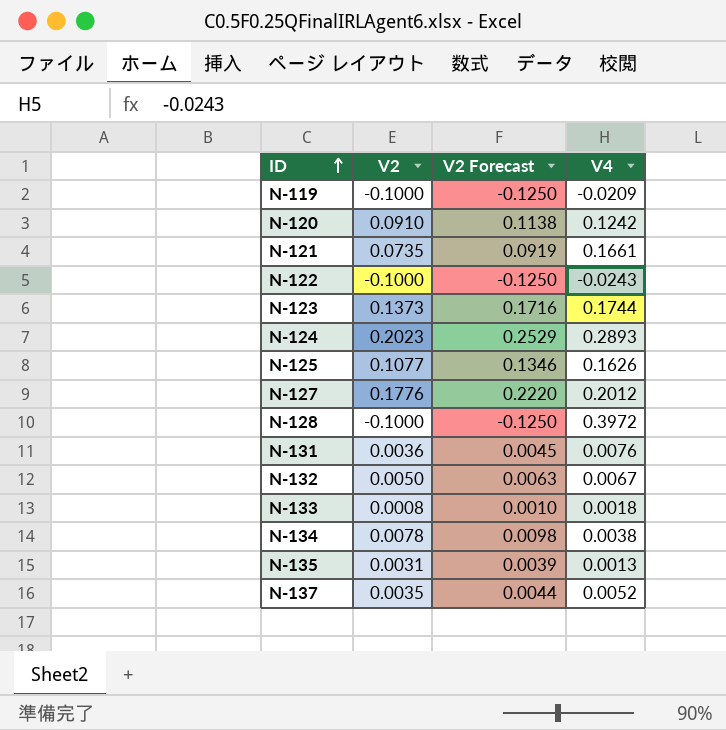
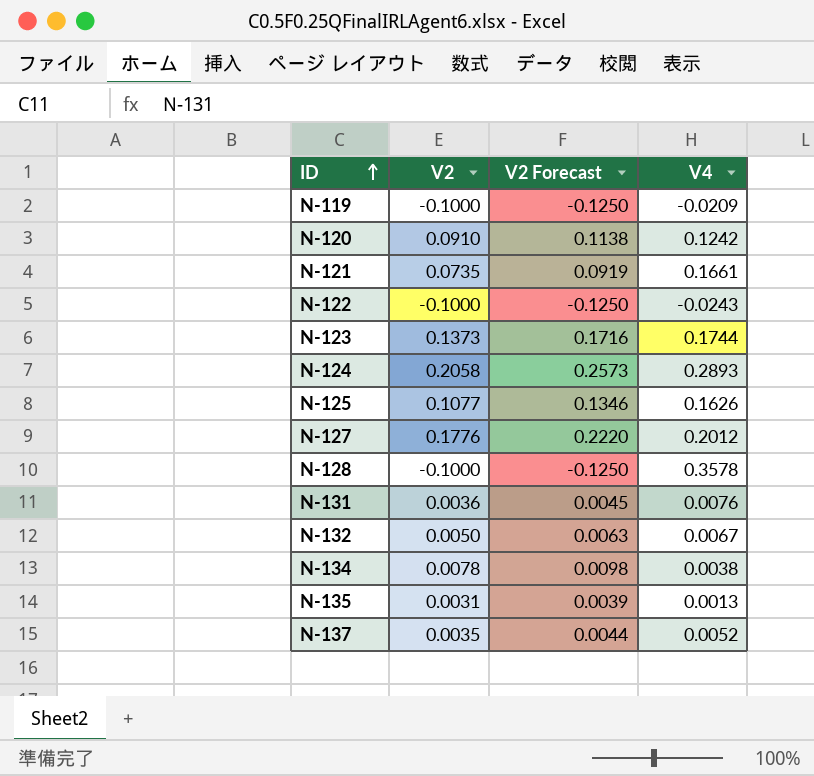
row N-133: 0.0008 | 0.0010 | 0.0018 -> none
N-124 | V2: 0.2023 -> 0.2058
N-124 | V2 Forecast: 0.2529 -> 0.2573
N-128 | V4: 0.3972 -> 0.3578

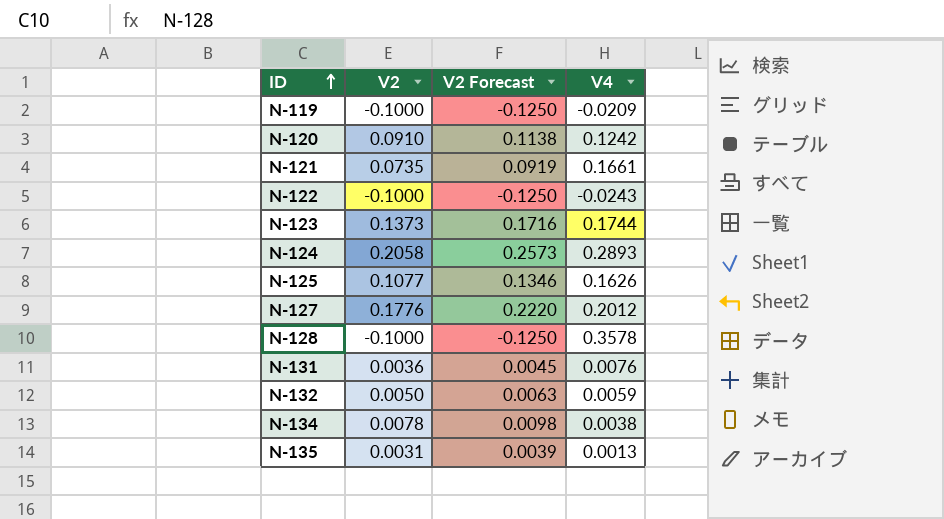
row N-137: 0.0035 | 0.0044 | 0.0052 -> none
N-132 | V4: 0.0067 -> 0.0059

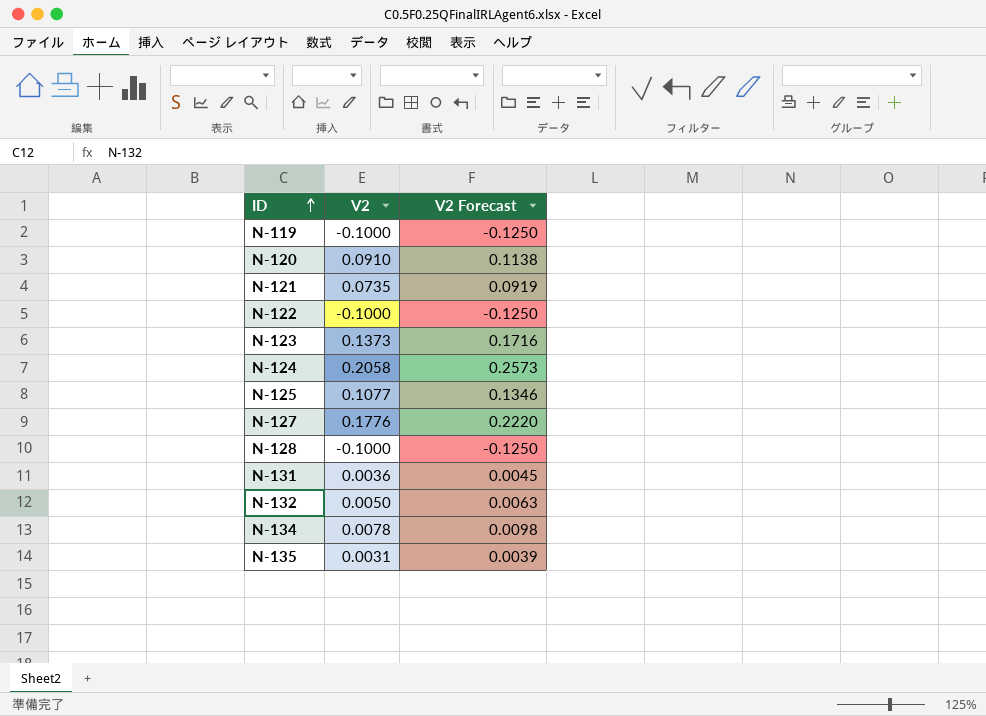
column V4 | position: 4 -> none

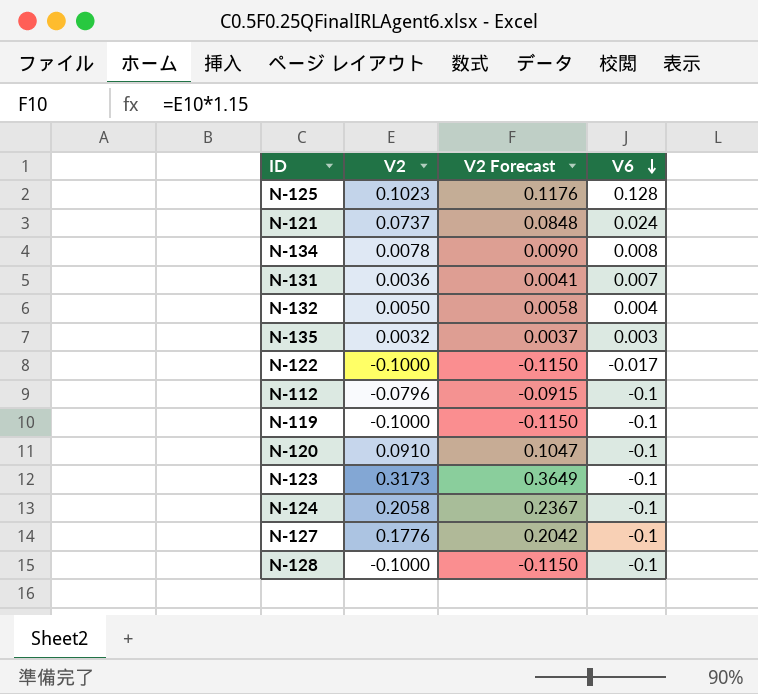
row order: ID ascending -> V6 descending
column V2 Forecast | formula: [V2] * 1.25 -> [V2] * 1.15
column V6 | position: none -> 4
N-125 | V2: 0.1077 -> 0.1023
N-121 | V2: 0.0735 -> 0.0737
N-135 | V2: 0.0031 -> 0.0032
row N-112: none -> -0.0796 | -0.0915 | -0.1
N-123 | V2: 0.1373 -> 0.3173

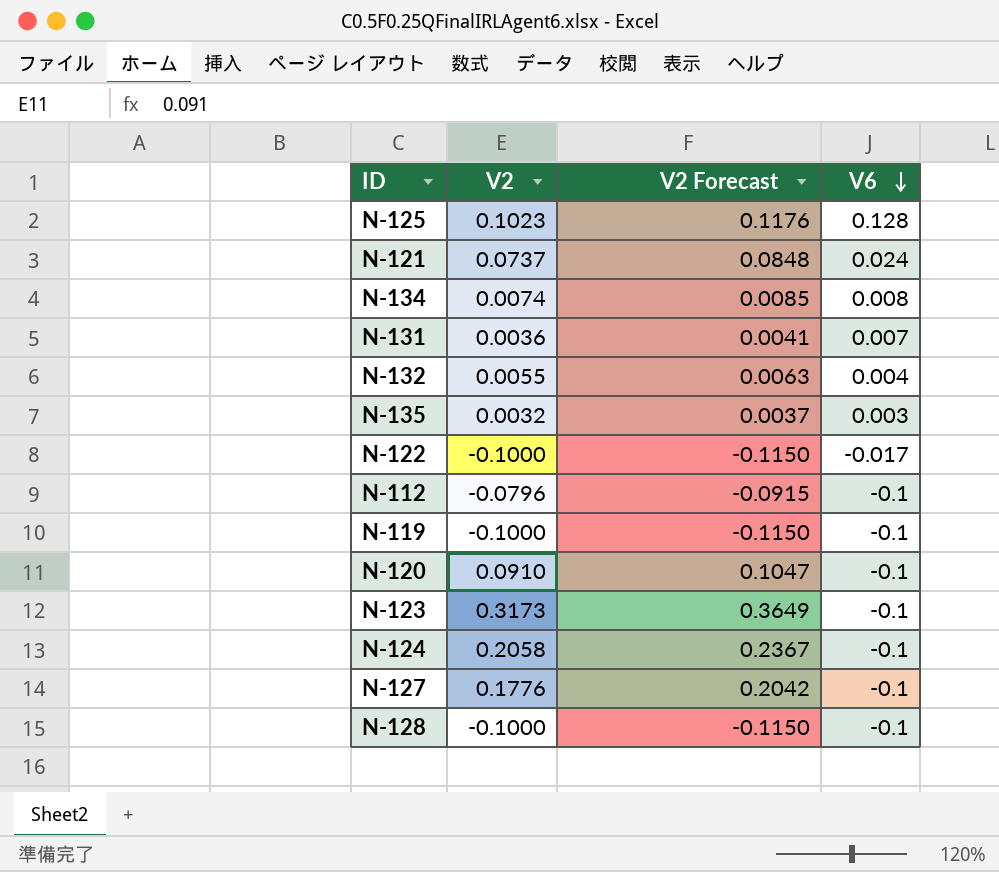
N-134 | V2: 0.0078 -> 0.0074
N-134 | V2 Forecast: 0.0090 -> 0.0085
N-132 | V2: 0.0050 -> 0.0055
N-132 | V2 Forecast: 0.0058 -> 0.0063

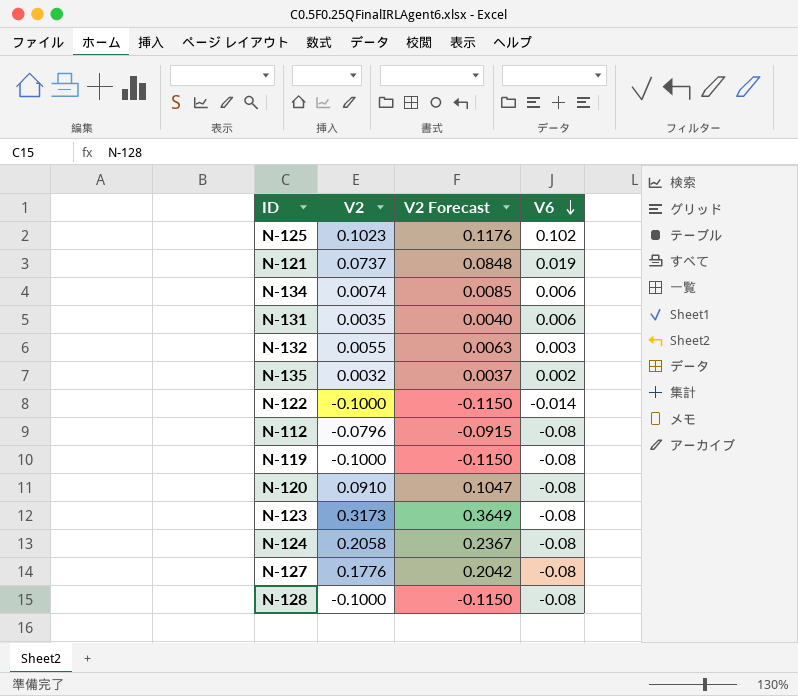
N-125 | V6: 0.128 -> 0.102
N-121 | V6: 0.024 -> 0.019
N-134 | V6: 0.008 -> 0.006
N-131 | V2: 0.0036 -> 0.0035
N-131 | V2 Forecast: 0.0041 -> 0.0040
N-131 | V6: 0.007 -> 0.006
N-132 | V6: 0.004 -> 0.003
N-135 | V6: 0.003 -> 0.002
N-122 | V6: -0.017 -> -0.014
N-112 | V6: -0.1 -> -0.08
N-119 | V6: -0.1 -> -0.08
N-120 | V6: -0.1 -> -0.08
N-123 | V6: -0.1 -> -0.08
N-124 | V6: -0.1 -> -0.08
N-127 | V6: -0.1 -> -0.08
N-128 | V6: -0.1 -> -0.08

